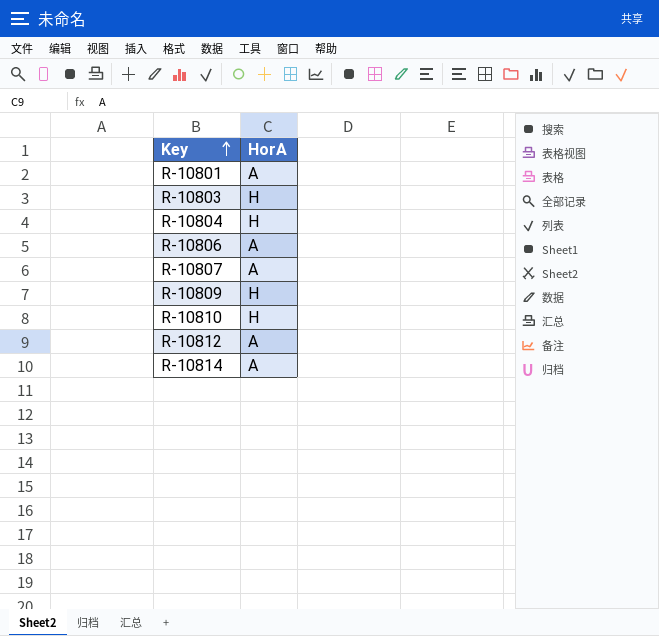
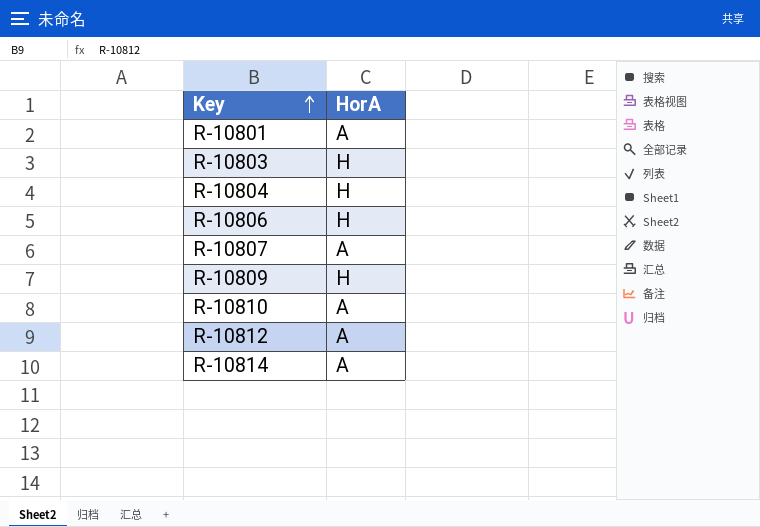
R-10806 | HorA: A -> H
R-10810 | HorA: H -> A

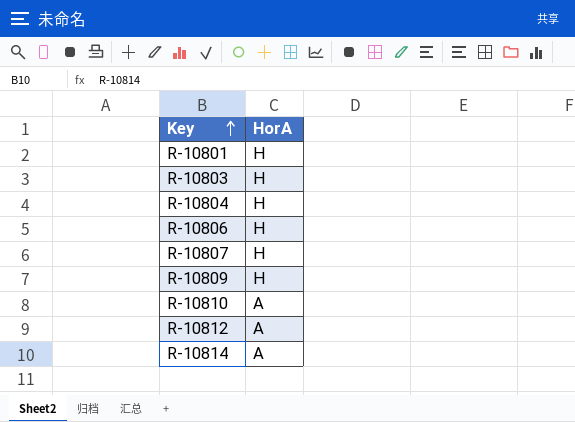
R-10801 | HorA: A -> H
R-10807 | HorA: A -> H

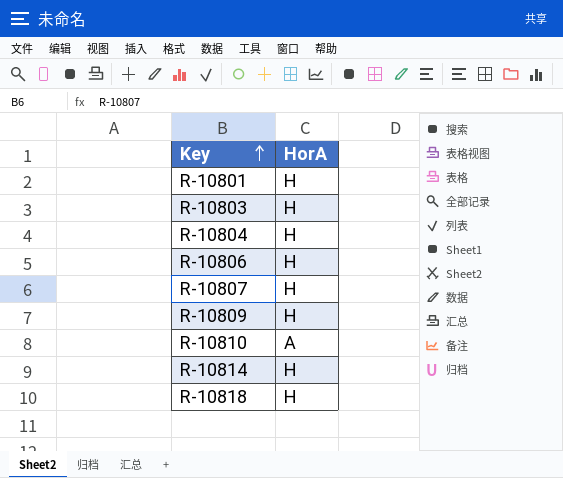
row R-10812: A -> none
R-10814 | HorA: A -> H
row R-10818: none -> H

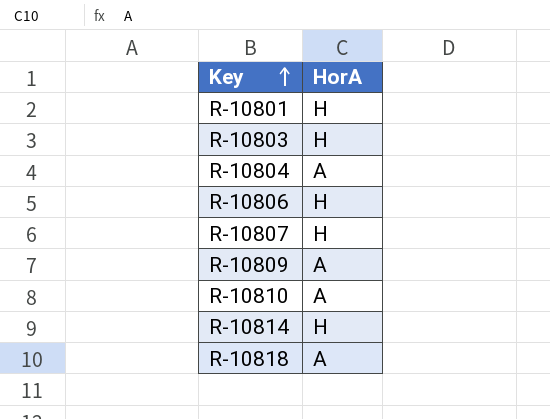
R-10804 | HorA: H -> A
R-10809 | HorA: H -> A
R-10818 | HorA: H -> A

